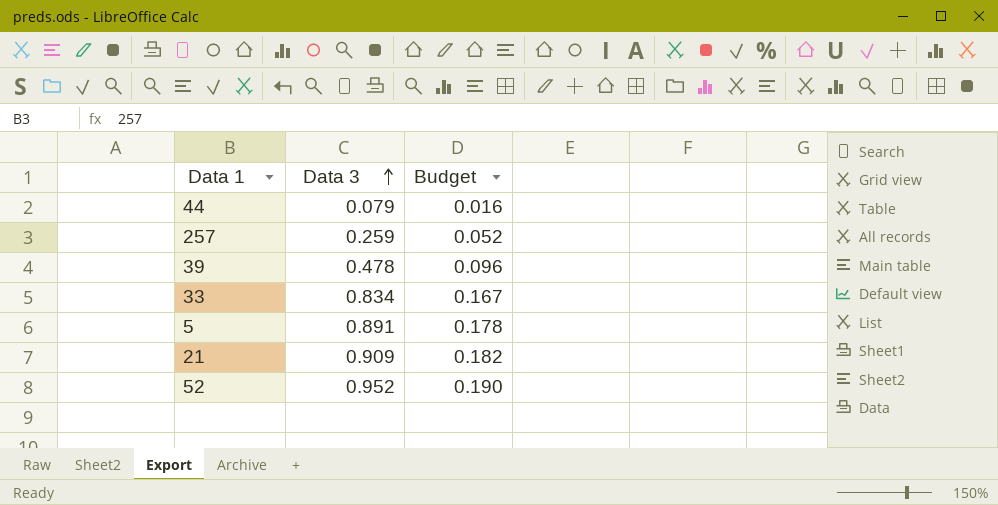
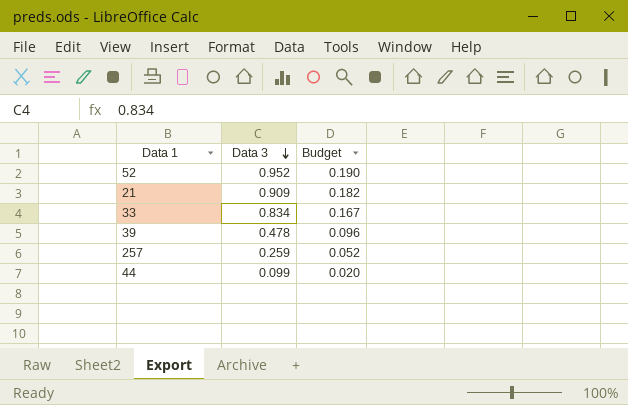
row order: Data 3 ascending -> Data 3 descending
row 5: 0.891 | 0.178 -> none
44 | Data 3: 0.079 -> 0.099
44 | Budget: 0.016 -> 0.020

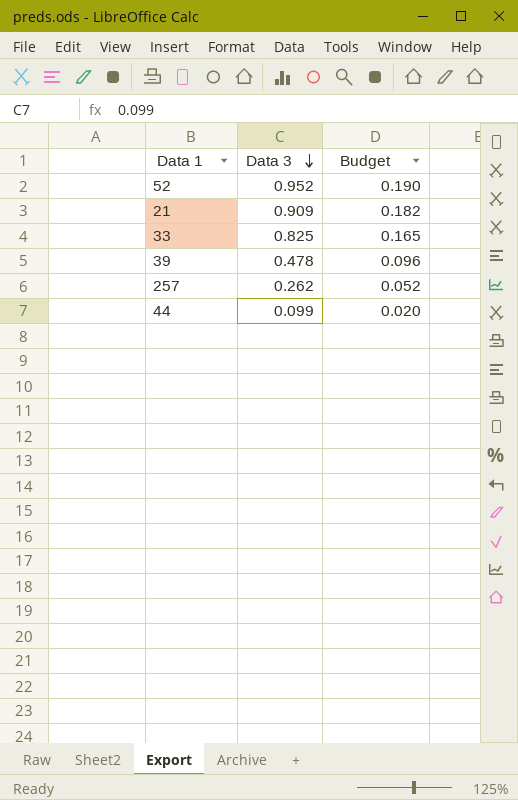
33 | Data 3: 0.834 -> 0.825
33 | Budget: 0.167 -> 0.165
257 | Data 3: 0.259 -> 0.262

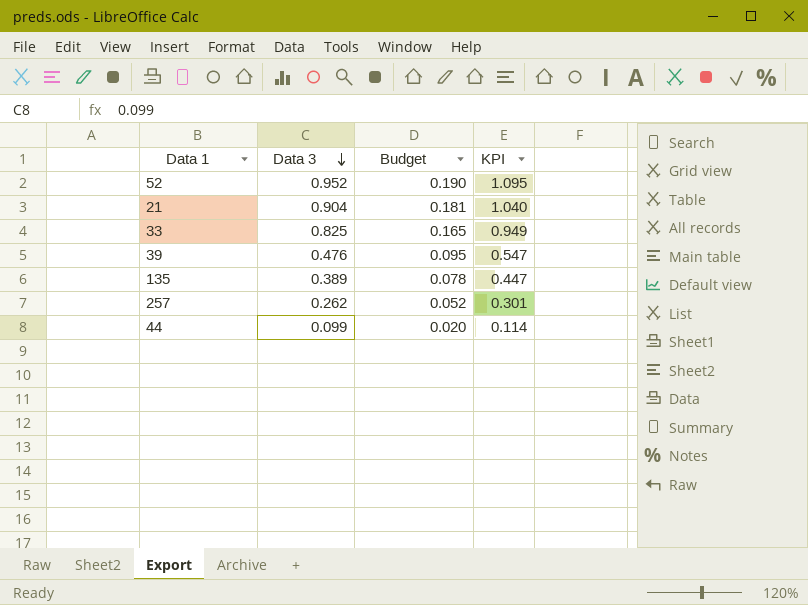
column KPI | formula: none -> [Data 3] * 1.15
21 | Data 3: 0.909 -> 0.904
21 | Budget: 0.182 -> 0.181
39 | Data 3: 0.478 -> 0.476
39 | Budget: 0.096 -> 0.095
row 135: none -> 0.389 | 0.078 | 0.447

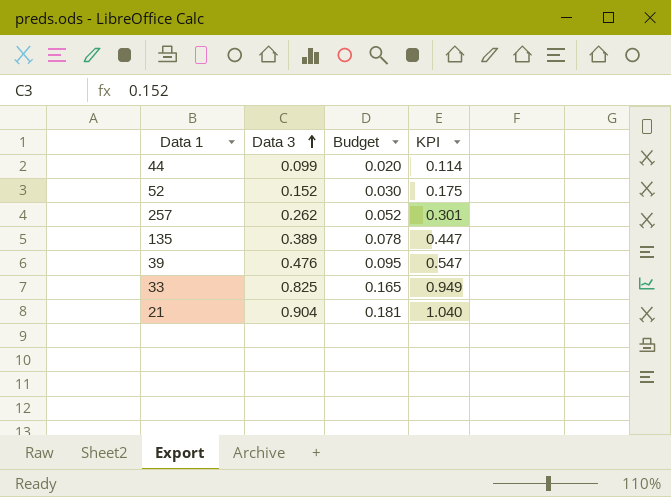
row order: Data 3 descending -> Data 3 ascending
52 | Data 3: 0.952 -> 0.152
52 | Budget: 0.190 -> 0.030
52 | KPI: 1.095 -> 0.175

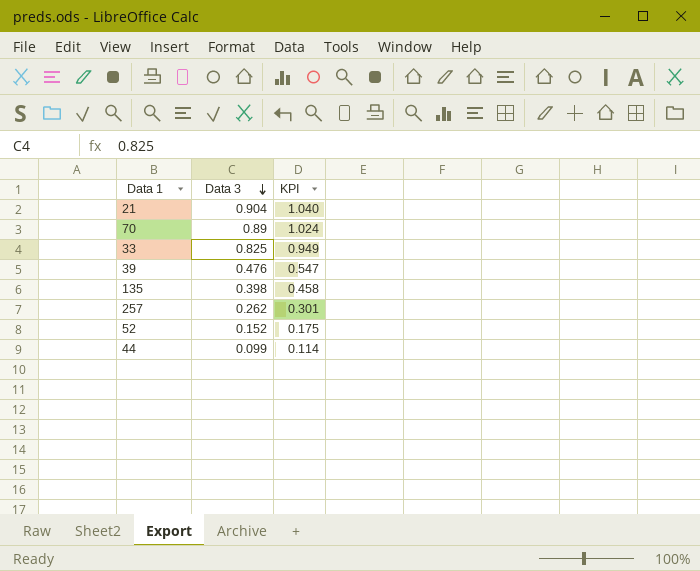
row order: Data 3 ascending -> Data 3 descending
column Budget | formula: [Data 3] * 0.2 -> none
row 70: none -> 0.89 | 1.024
135 | Data 3: 0.389 -> 0.398
135 | KPI: 0.447 -> 0.458

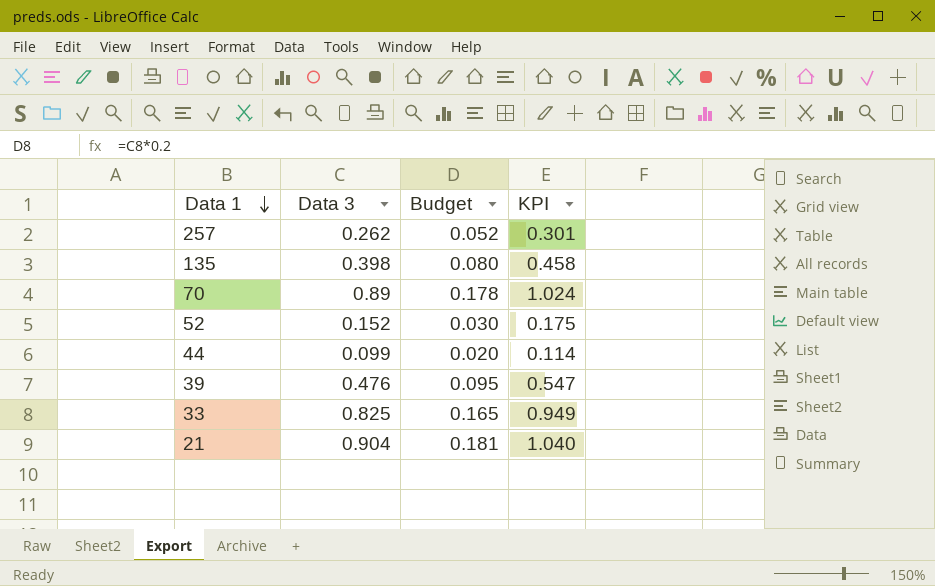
row order: Data 3 descending -> Data 1 descending
column Budget | formula: none -> [Data 3] * 0.2

